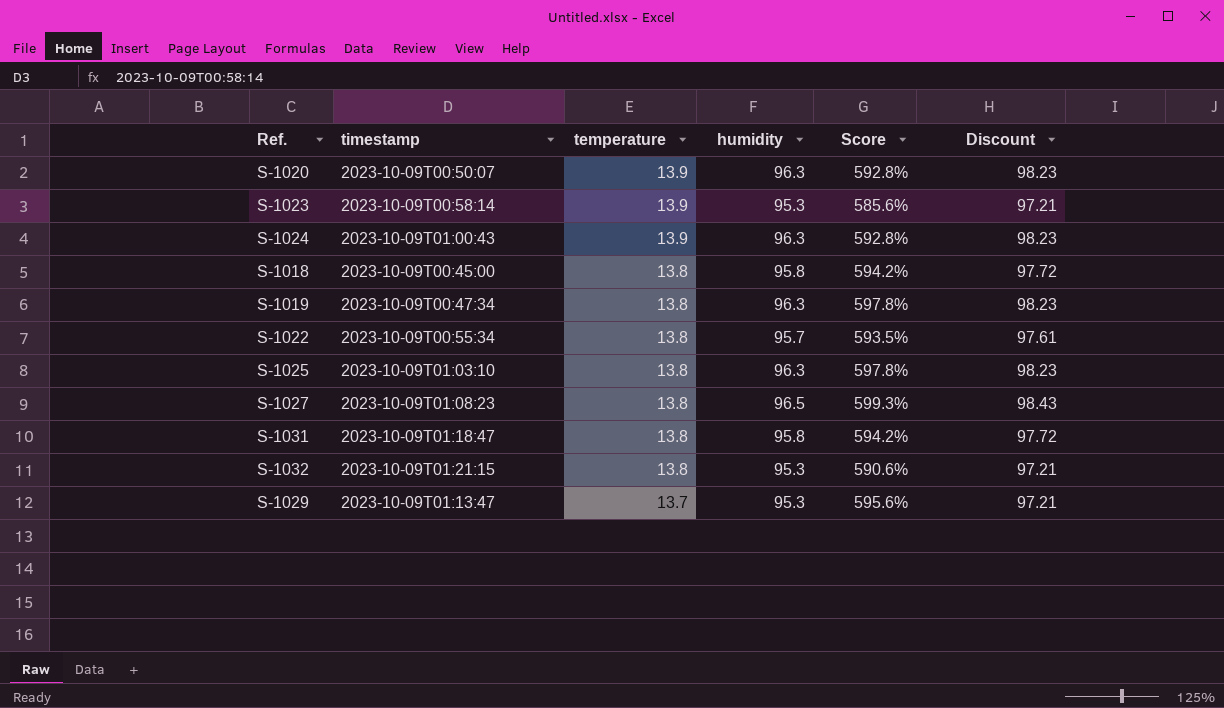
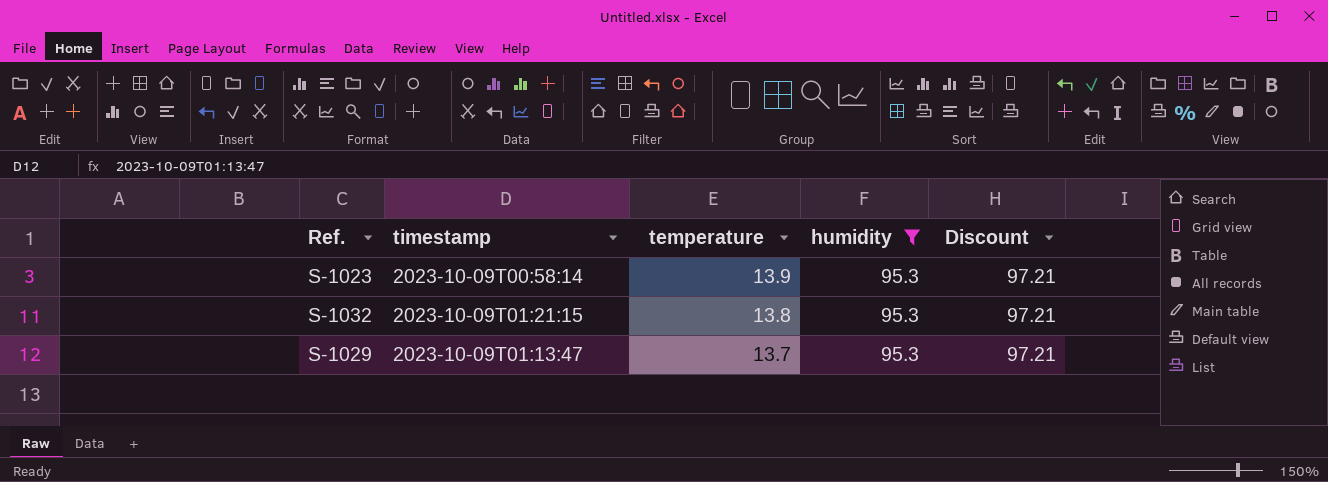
filter: none -> humidity = 95.3
column Score | formula: ([humidity] - [temperature]) / [temperature] -> none

